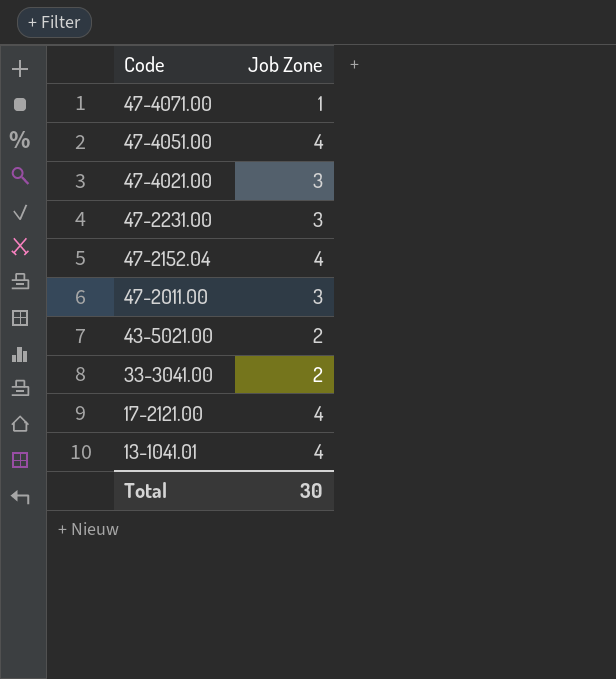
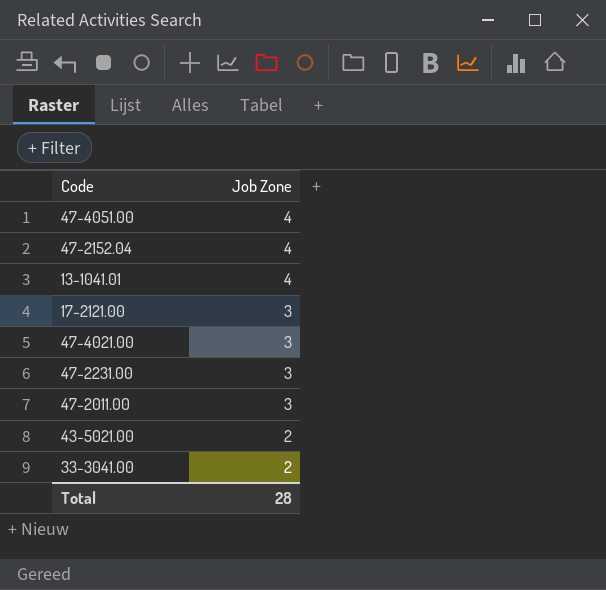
row order: Code descending -> Job Zone descending
row 47-4071.00: 1 -> none
17-2121.00 | Job Zone: 4 -> 3
Total | Job Zone: 30 -> 28

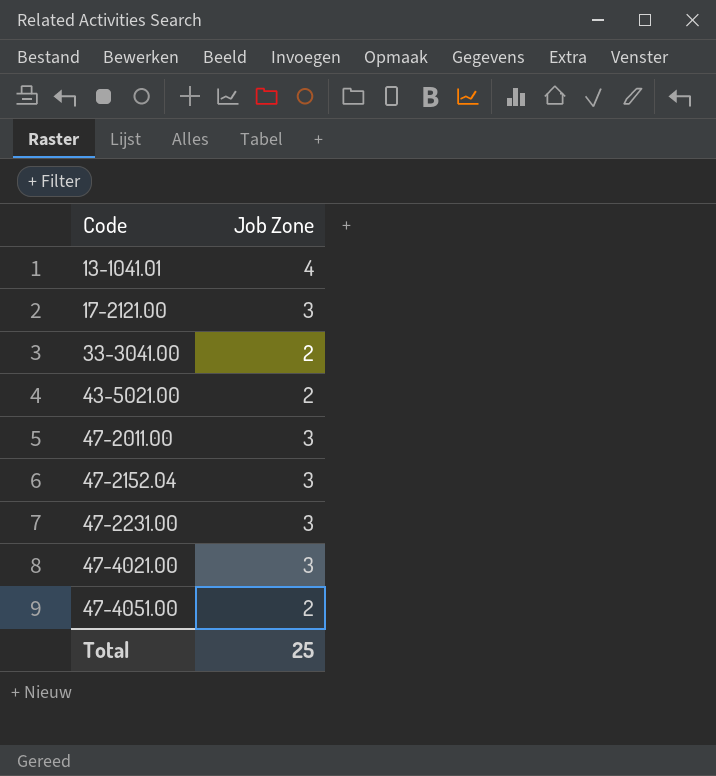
row order: Job Zone descending -> Code ascending
47-2152.04 | Job Zone: 4 -> 3
47-4051.00 | Job Zone: 4 -> 2
Total | Job Zone: 28 -> 25

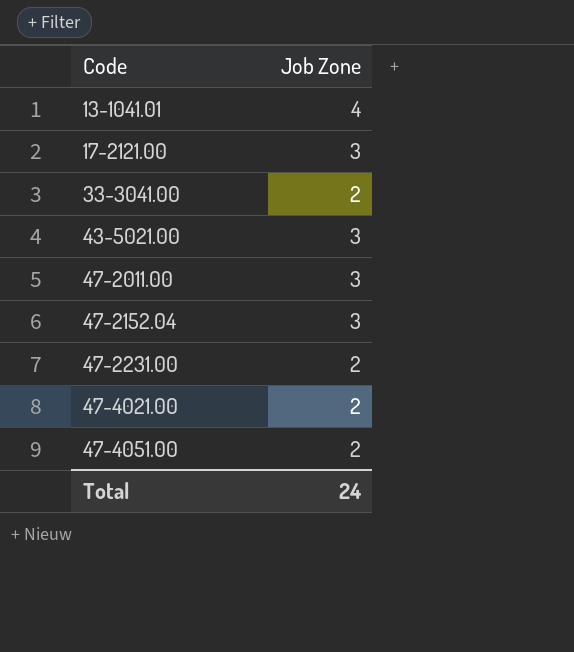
43-5021.00 | Job Zone: 2 -> 3
47-2231.00 | Job Zone: 3 -> 2
47-4021.00 | Job Zone: 3 -> 2
Total | Job Zone: 25 -> 24

